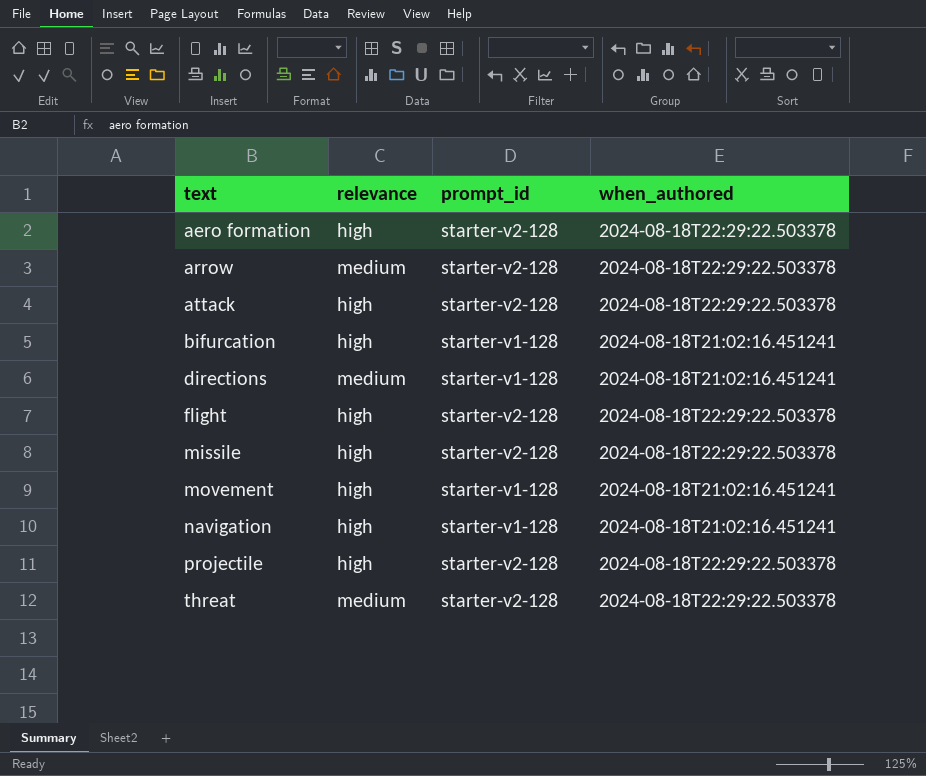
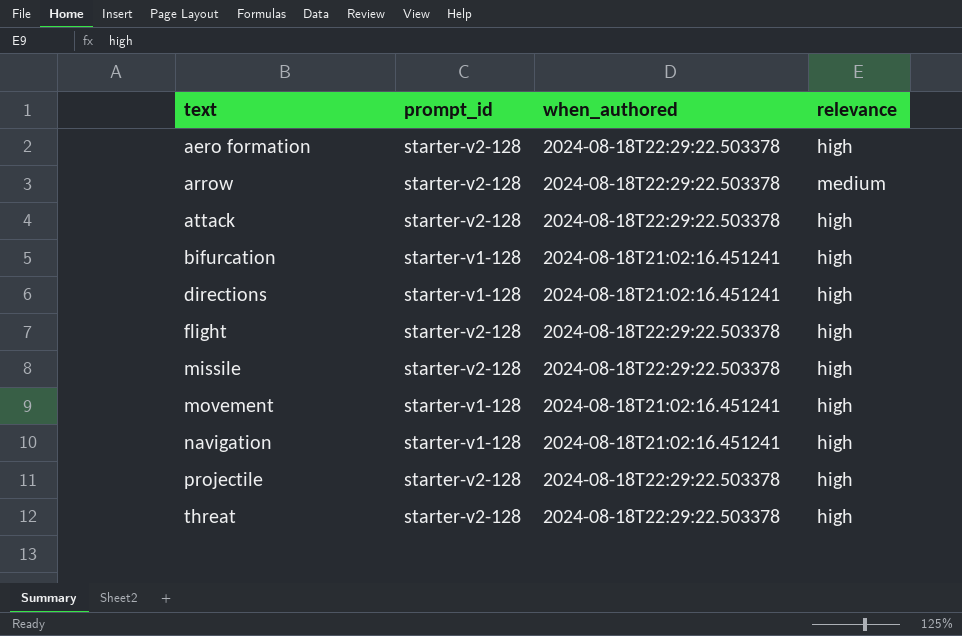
column relevance | position: 2 -> 4
directions | relevance: medium -> high
threat | relevance: medium -> high

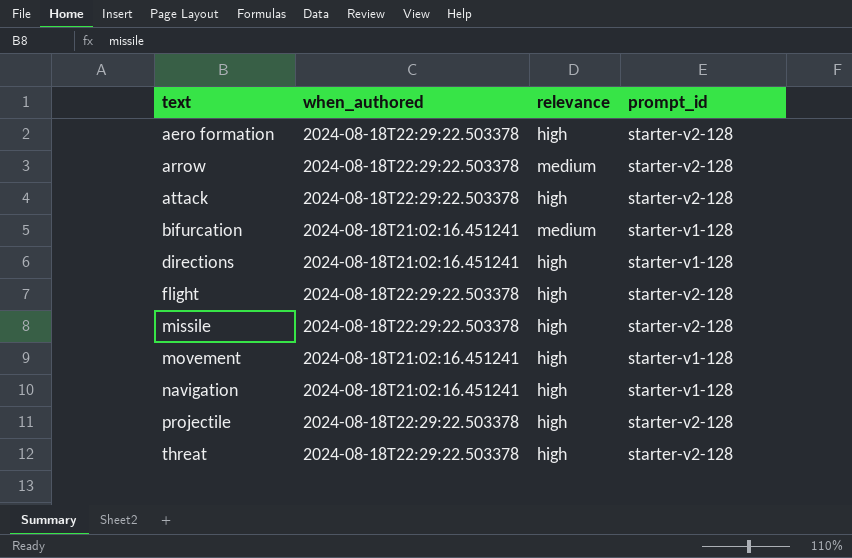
column prompt_id | position: 2 -> 4
bifurcation | relevance: high -> medium

